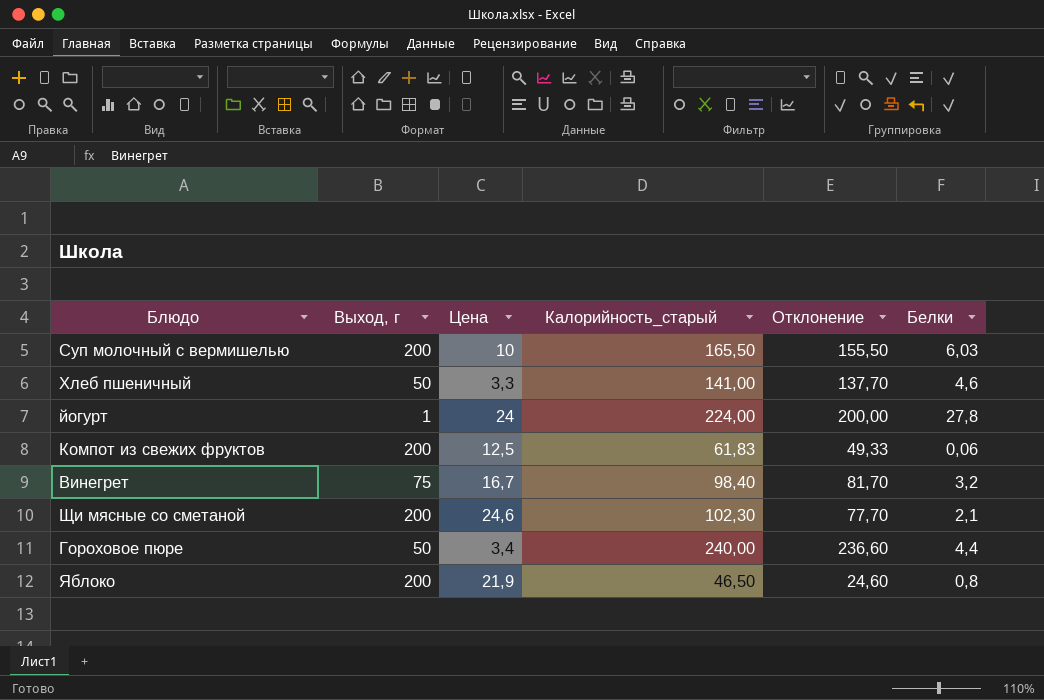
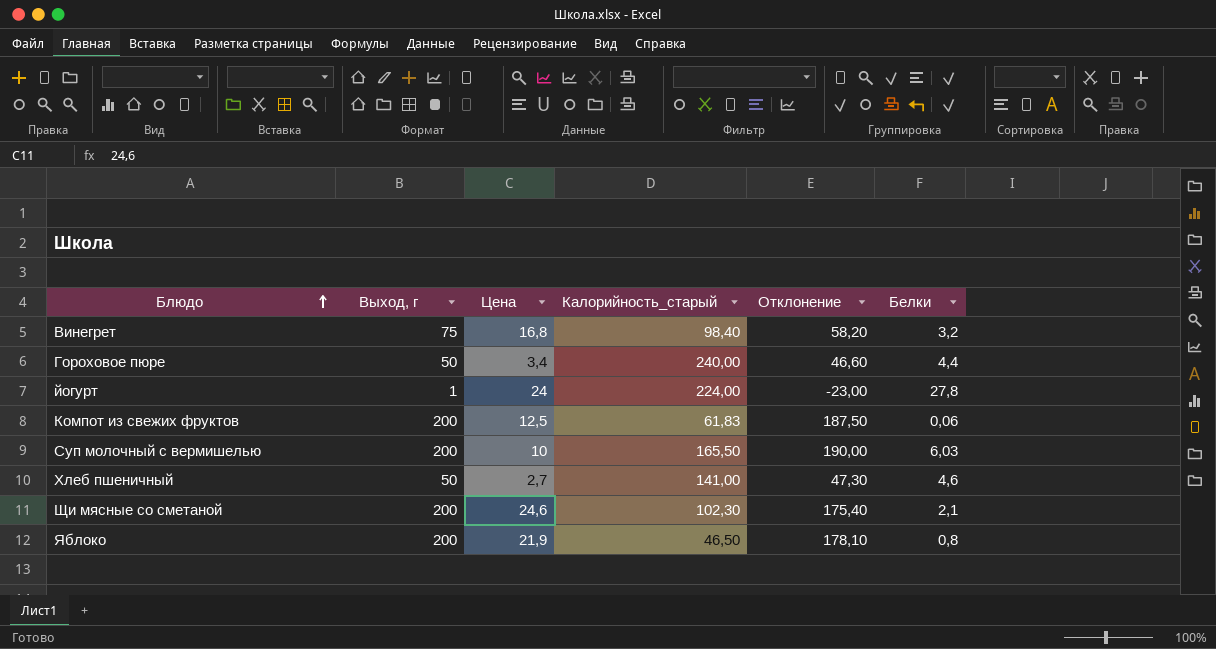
row order: none -> Блюдо ascending
column Отклонение | formula: [Калорийность_старый] - [Цена] -> [Выход, г] - [Цена]
Винегрет | Цена: 16,7 -> 16,8
Хлеб пшеничный | Цена: 3,3 -> 2,7

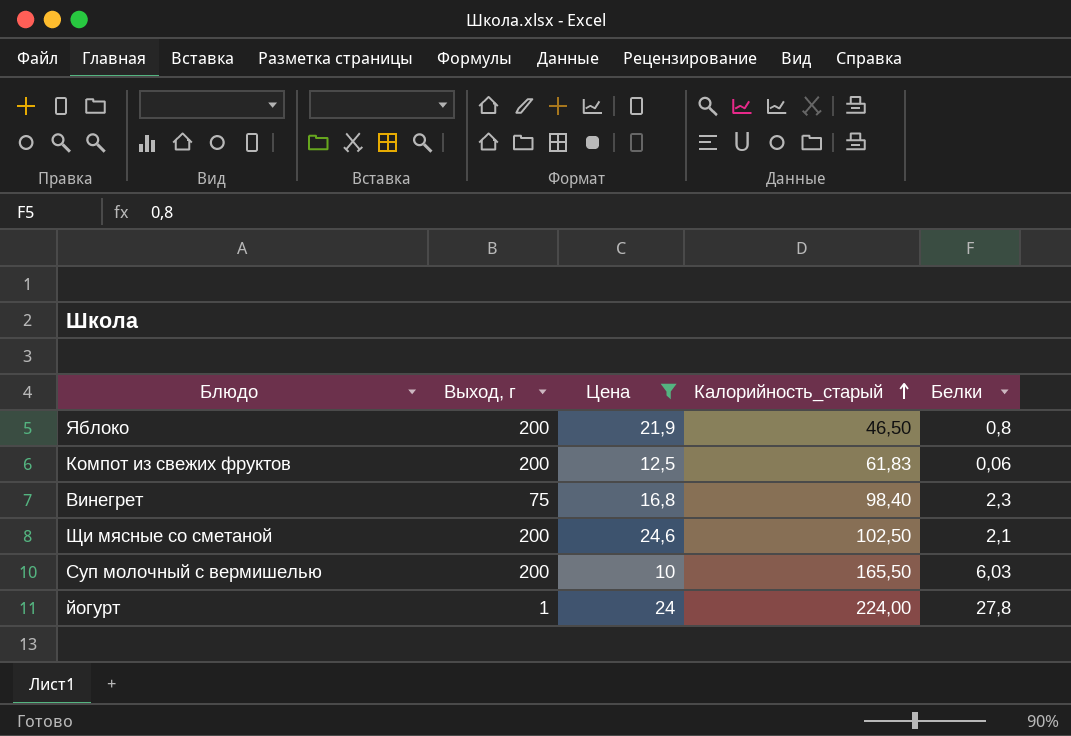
filter: none -> Цена >= 10
row order: Блюдо ascending -> Калорийность_старый ascending
column Отклонение | formula: [Выход, г] - [Цена] -> none
Винегрет | Белки: 3,2 -> 2,3
Щи мясные со сметаной | Калорийность_старый: 102,30 -> 102,50

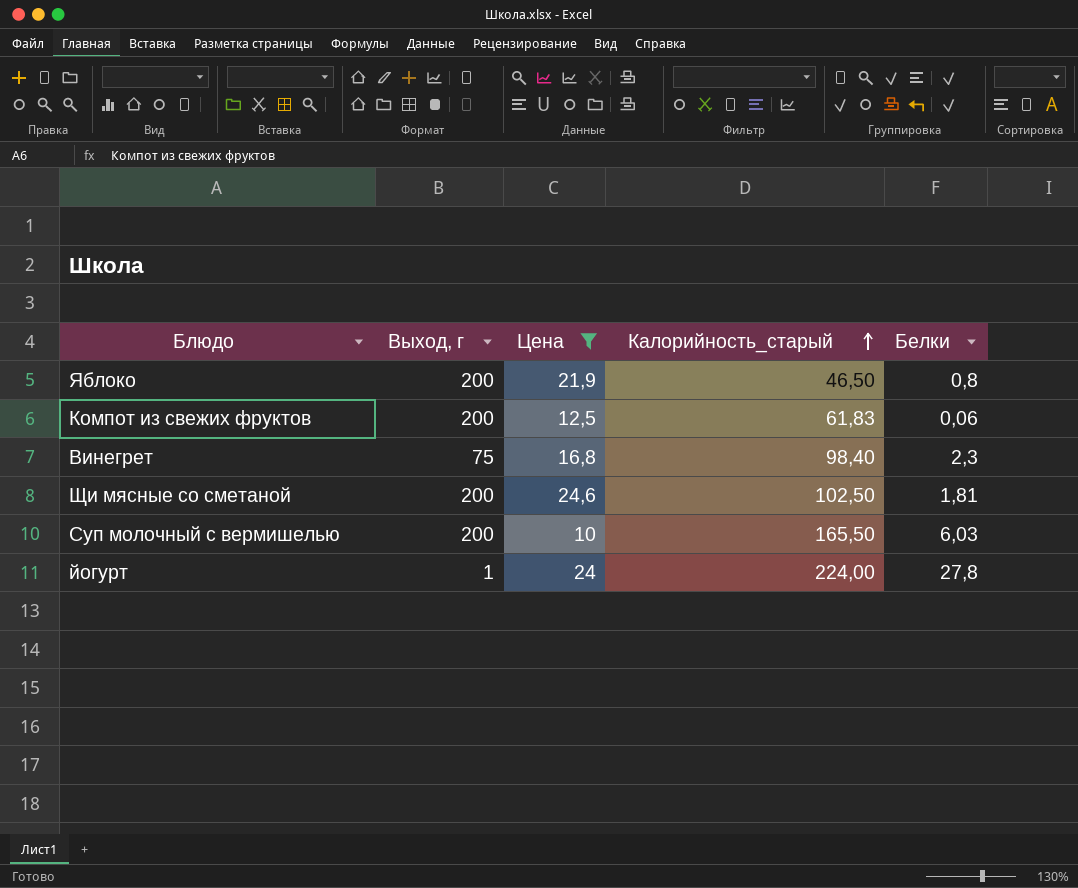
Щи мясные со сметаной | Белки: 2,1 -> 1,81

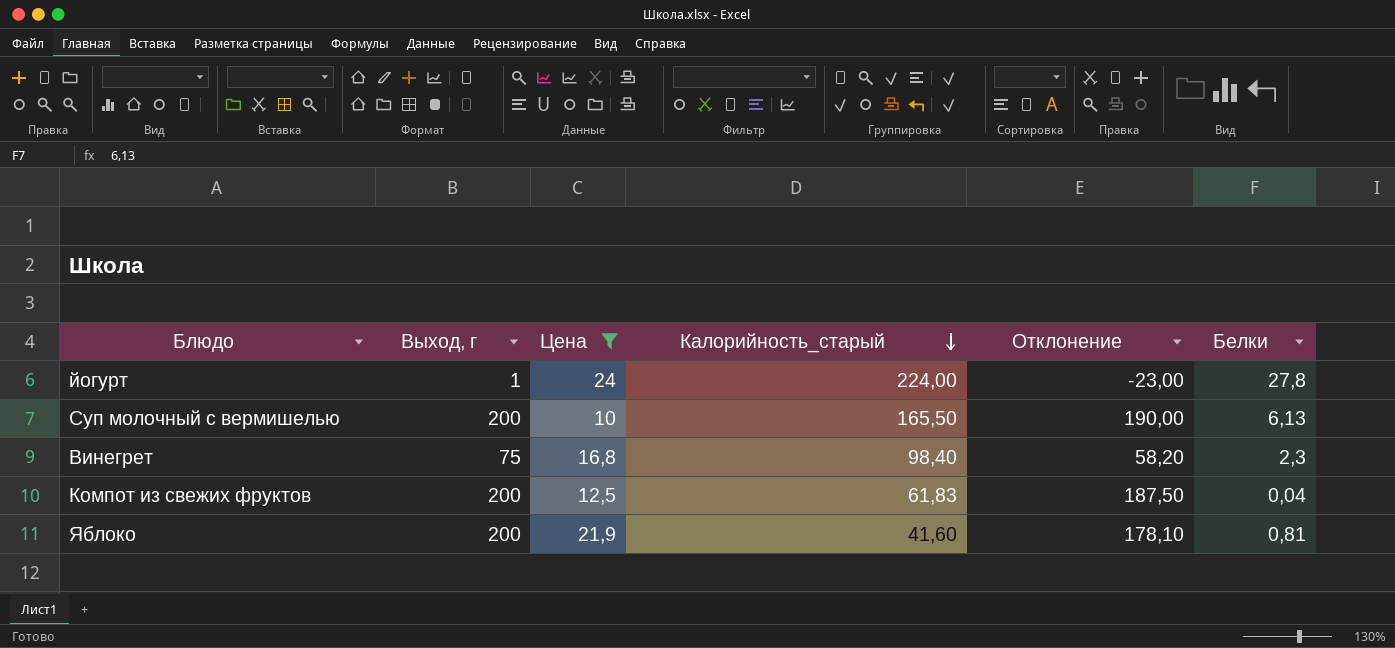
row order: Калорийность_старый ascending -> Калорийность_старый descending
column Отклонение | formula: none -> [Выход, г] - [Цена]
row Щи мясные со сметаной: 200 | 24,6 | 102,50 | 1,81 -> none
Суп молочный с вермишелью | Белки: 6,03 -> 6,13
Компот из свежих фруктов | Белки: 0,06 -> 0,04
Яблоко | Калорийность_старый: 46,50 -> 41,60
Яблоко | Белки: 0,8 -> 0,81

